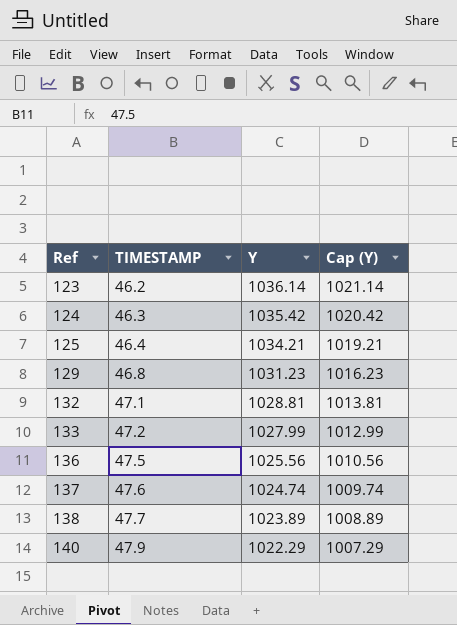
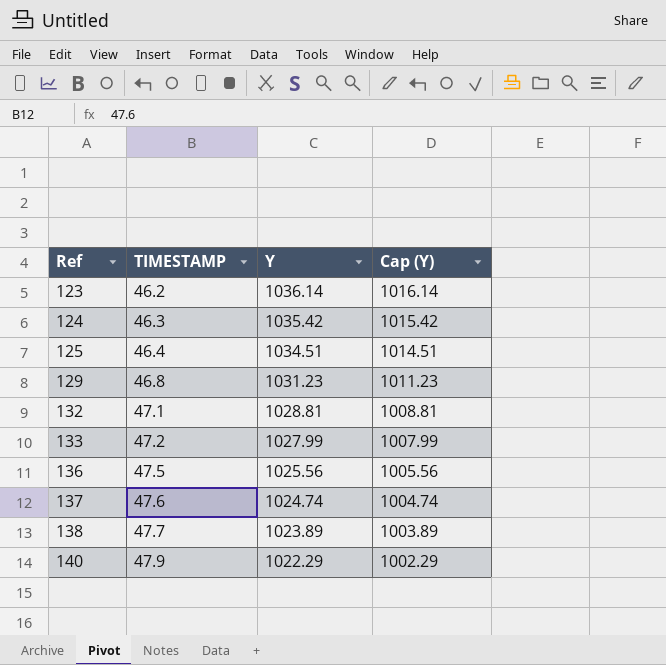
column Cap (Y) | formula: [Y] - 15 -> [Y] - 20
125 | Y: 1034.21 -> 1034.51

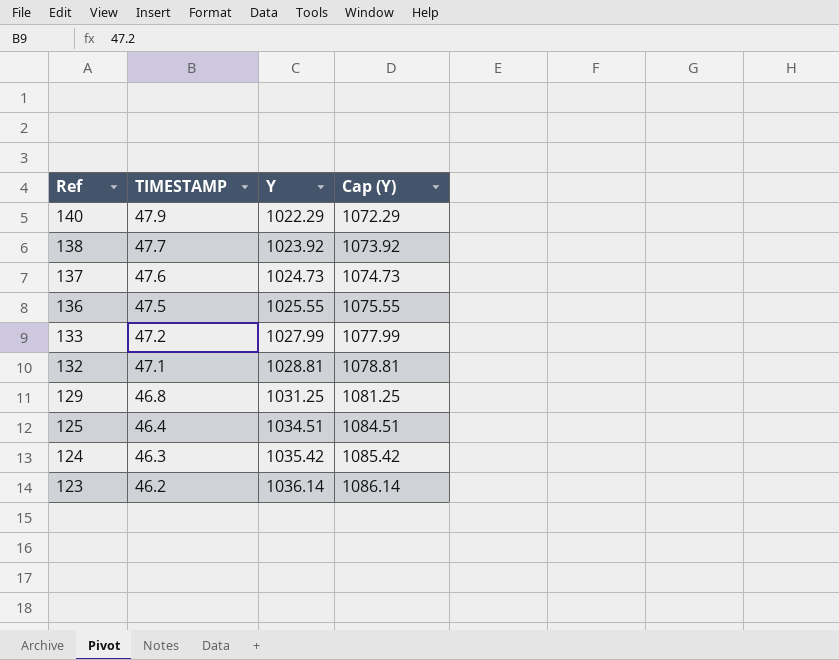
row order: Ref ascending -> Ref descending
column Cap (Y) | formula: [Y] - 20 -> [Y] + 50
138 | Y: 1023.89 -> 1023.92
137 | Y: 1024.74 -> 1024.73
136 | Y: 1025.56 -> 1025.55
129 | Y: 1031.23 -> 1031.25

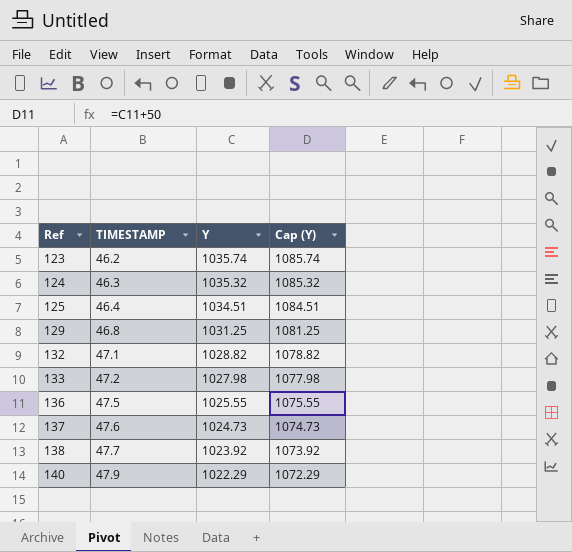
row order: Ref descending -> Ref ascending
123 | Y: 1036.14 -> 1035.74
123 | Cap (Y): 1086.14 -> 1085.74
124 | Y: 1035.42 -> 1035.32
124 | Cap (Y): 1085.42 -> 1085.32
132 | Y: 1028.81 -> 1028.82
132 | Cap (Y): 1078.81 -> 1078.82
133 | Y: 1027.99 -> 1027.98
133 | Cap (Y): 1077.99 -> 1077.98

